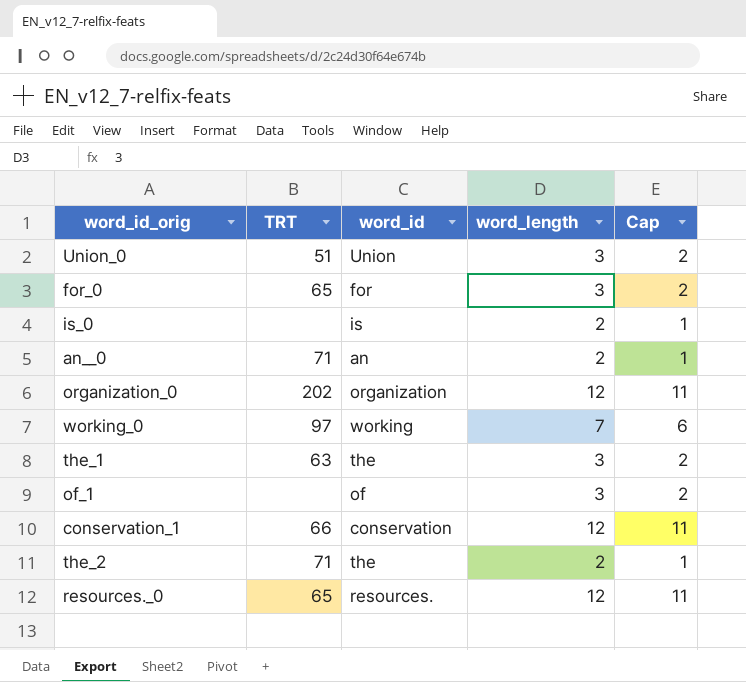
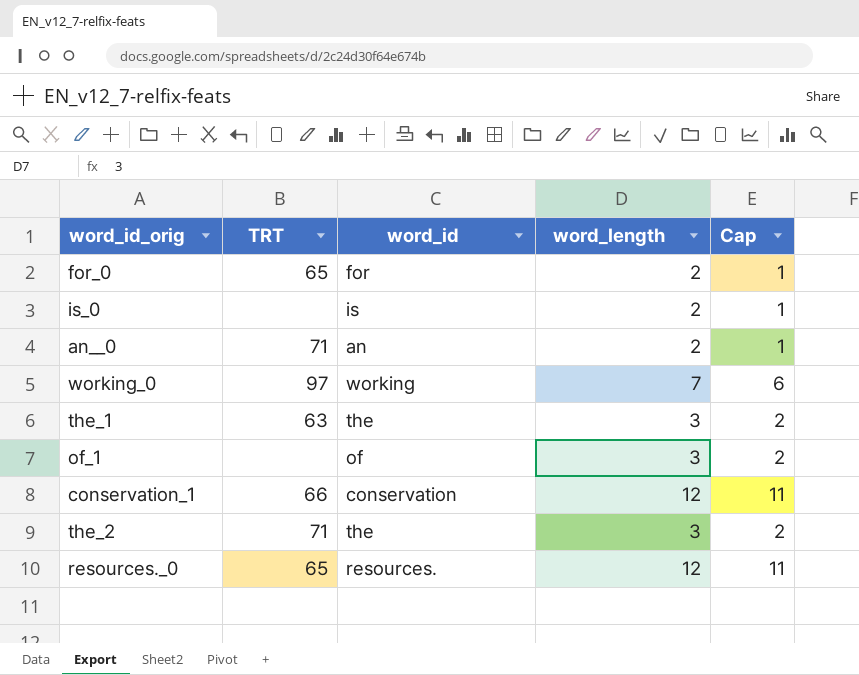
row Union_0: 51 | Union | 3 | 2 -> none
row organization_0: 202 | organization | 12 | 11 -> none
for_0 | word_length: 3 -> 2
for_0 | Cap: 2 -> 1
the_2 | word_length: 2 -> 3
the_2 | Cap: 1 -> 2

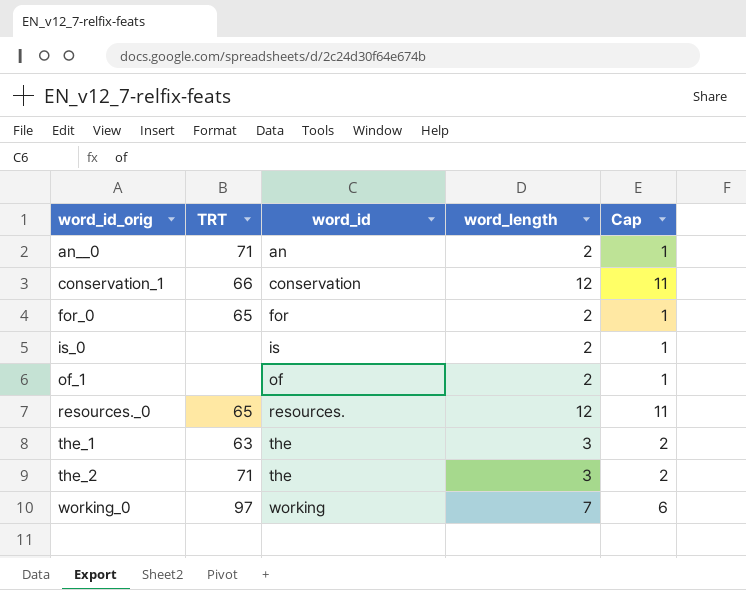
row order: none -> word_id_orig ascending
of_1 | word_length: 3 -> 2
of_1 | Cap: 2 -> 1

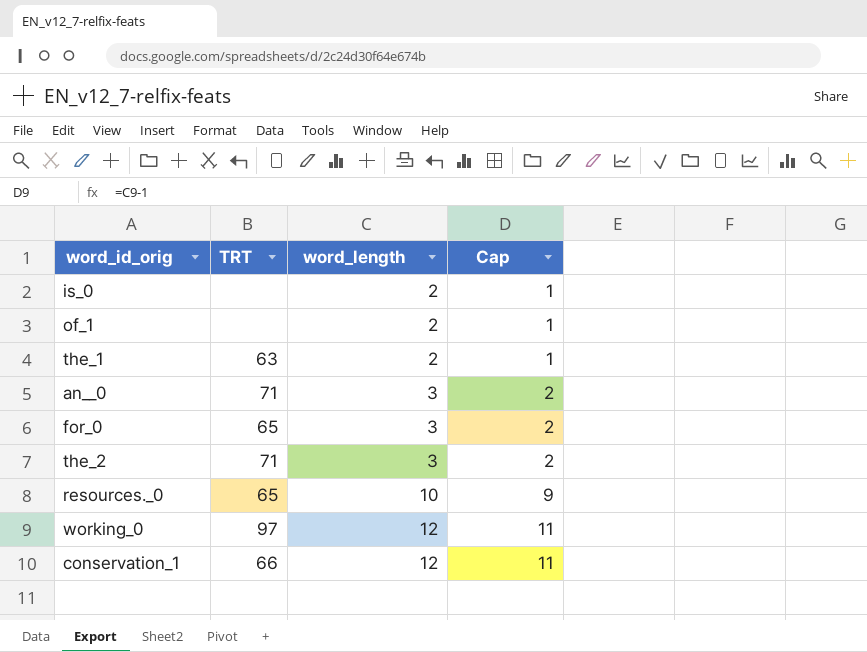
row order: word_id_orig ascending -> word_length ascending
column word_id | position: 3 -> none
the_1 | word_length: 3 -> 2
the_1 | Cap: 2 -> 1
an__0 | word_length: 2 -> 3
an__0 | Cap: 1 -> 2
for_0 | word_length: 2 -> 3
for_0 | Cap: 1 -> 2
resources._0 | word_length: 12 -> 10
resources._0 | Cap: 11 -> 9
working_0 | word_length: 7 -> 12
working_0 | Cap: 6 -> 11

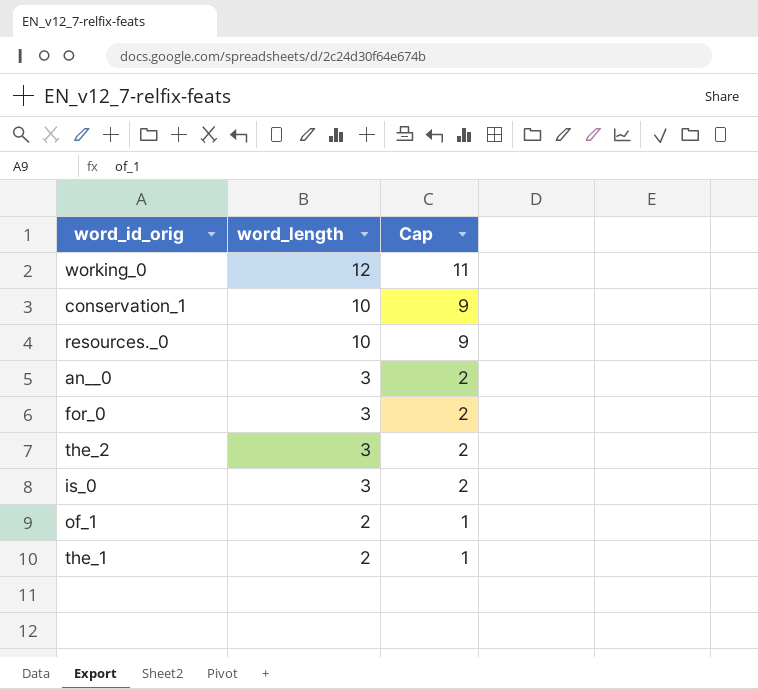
row order: word_length ascending -> word_length descending
column TRT | position: 2 -> none
conservation_1 | word_length: 12 -> 10
conservation_1 | Cap: 11 -> 9
is_0 | word_length: 2 -> 3
is_0 | Cap: 1 -> 2

